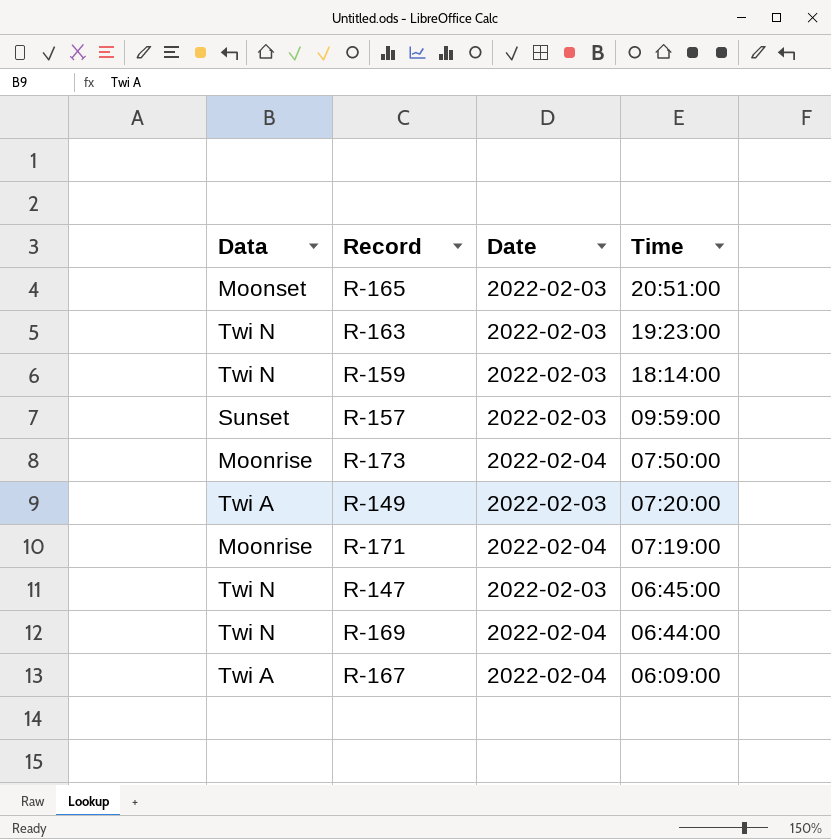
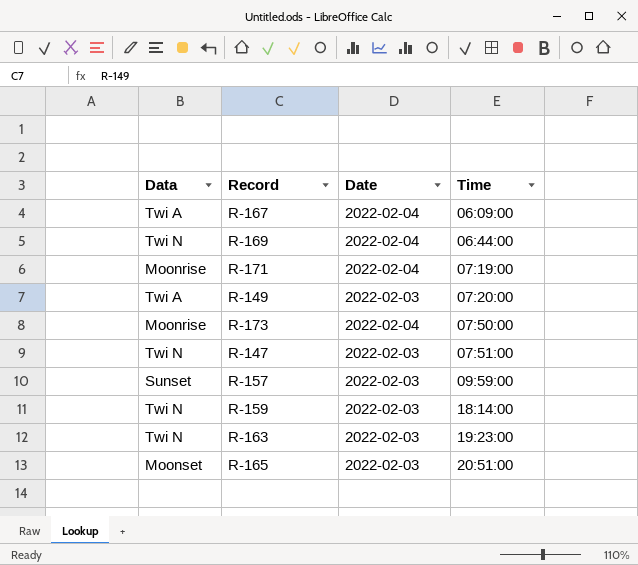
row order: Time descending -> Time ascending
R-147 | Time: 06:45:00 -> 07:51:00

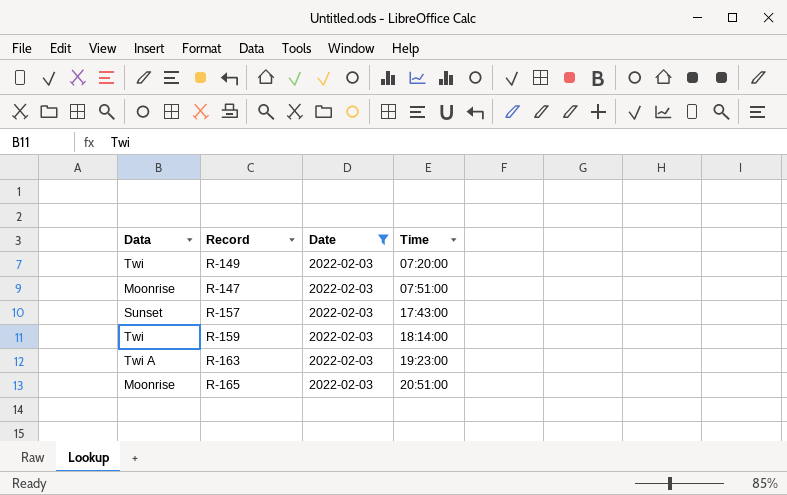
filter: none -> Date = 2022-02-03
R-149 | Data: Twi A -> Twi
R-147 | Data: Twi N -> Moonrise
R-157 | Time: 09:59:00 -> 17:43:00
R-159 | Data: Twi N -> Twi
R-163 | Data: Twi N -> Twi A
R-165 | Data: Moonset -> Moonrise

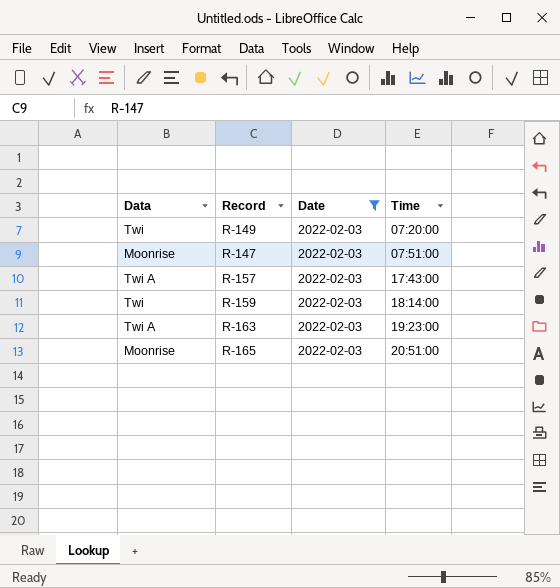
R-157 | Data: Sunset -> Twi A

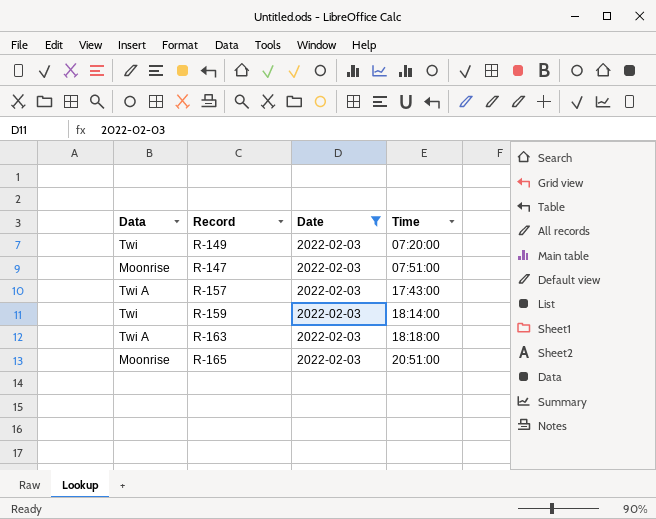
R-163 | Time: 19:23:00 -> 18:18:00

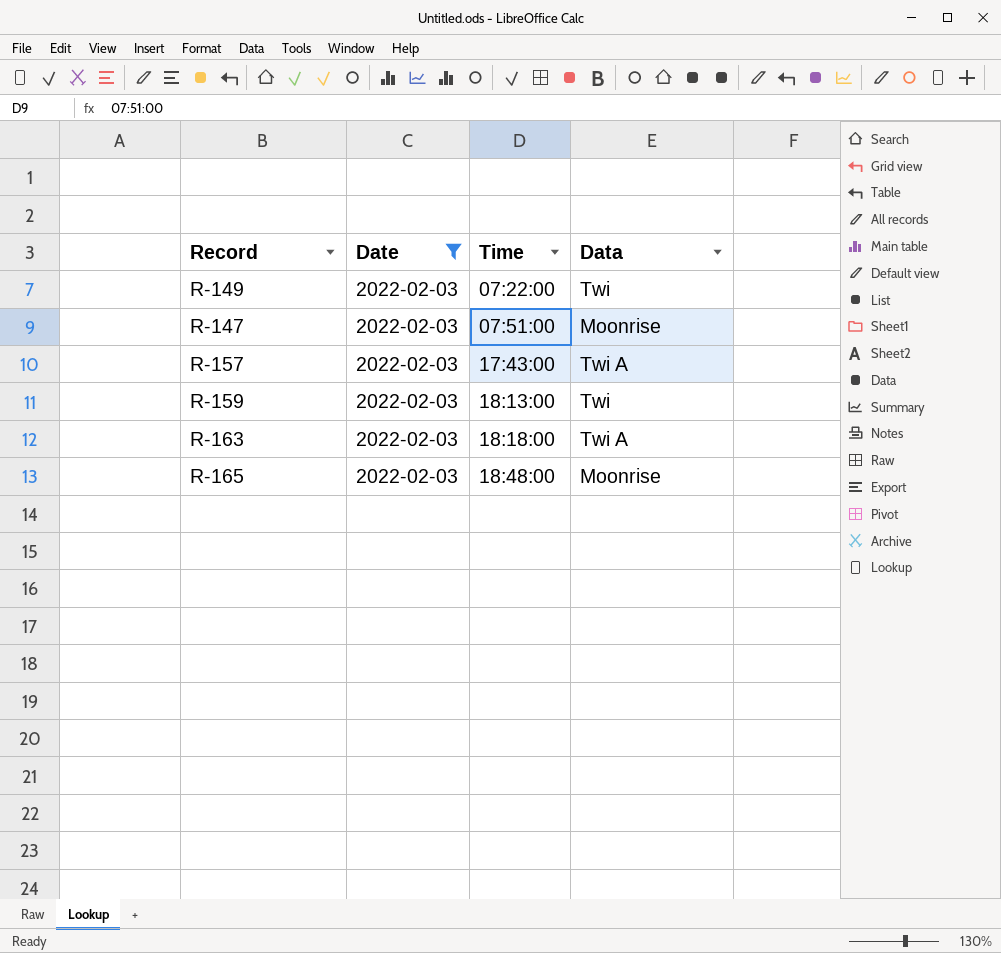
column Data | position: 1 -> 4
R-149 | Time: 07:20:00 -> 07:22:00
R-159 | Time: 18:14:00 -> 18:13:00
R-165 | Time: 20:51:00 -> 18:48:00

